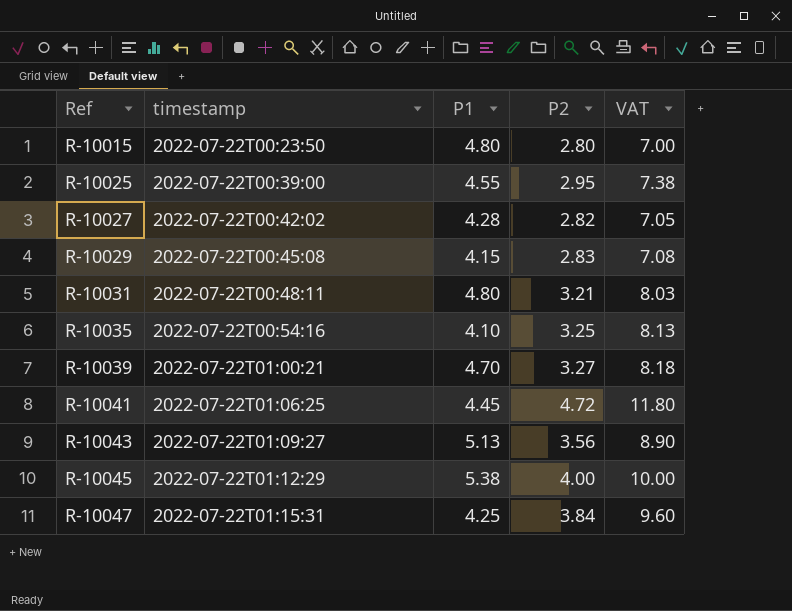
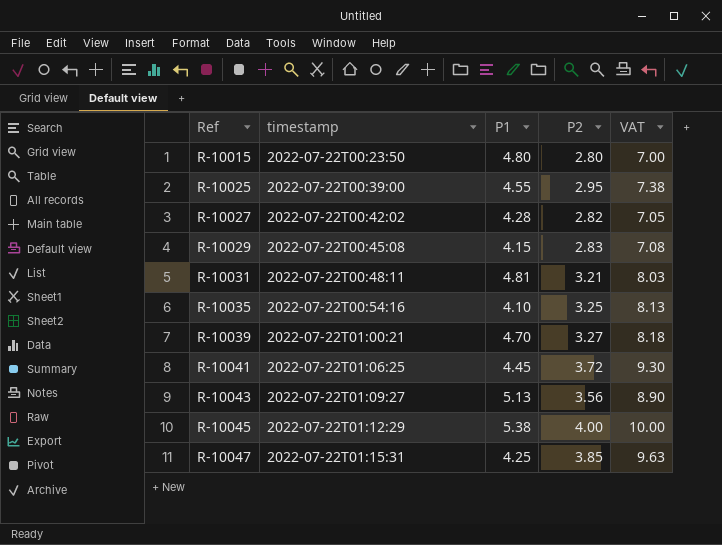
R-10031 | P1: 4.80 -> 4.81
R-10041 | P2: 4.72 -> 3.72
R-10041 | VAT: 11.80 -> 9.30
R-10047 | P2: 3.84 -> 3.85
R-10047 | VAT: 9.60 -> 9.63

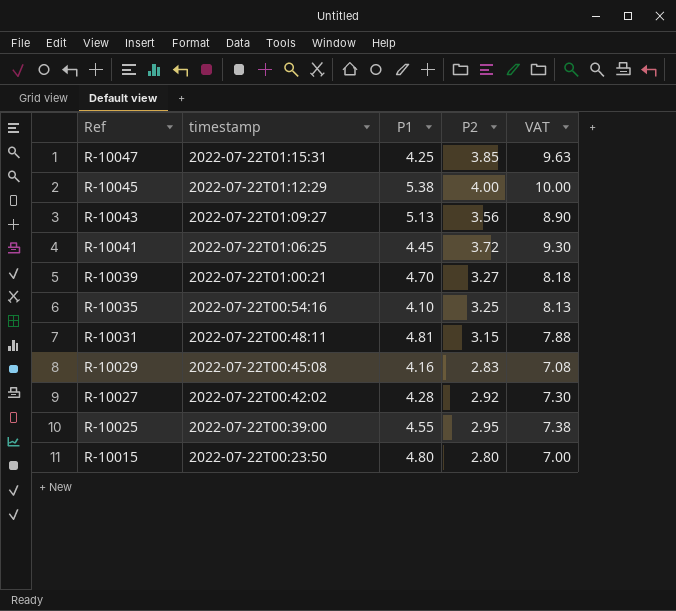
row order: Ref ascending -> Ref descending
R-10031 | P2: 3.21 -> 3.15
R-10031 | VAT: 8.03 -> 7.88
R-10029 | P1: 4.15 -> 4.16
R-10027 | P2: 2.82 -> 2.92
R-10027 | VAT: 7.05 -> 7.30

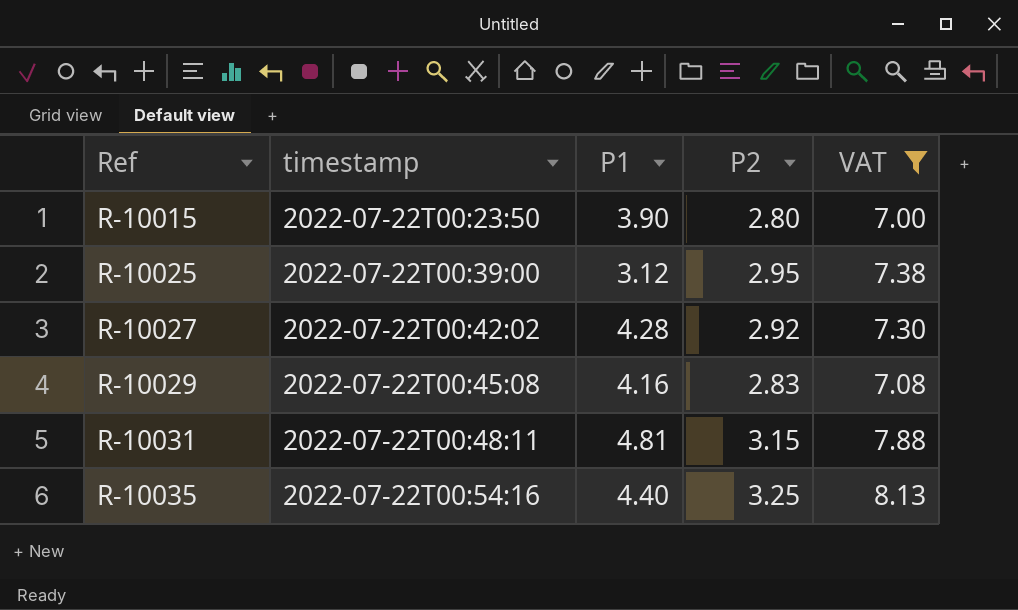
filter: none -> VAT <= 8.13
row order: Ref descending -> Ref ascending
R-10015 | P1: 4.80 -> 3.90
R-10025 | P1: 4.55 -> 3.12
R-10035 | P1: 4.10 -> 4.40

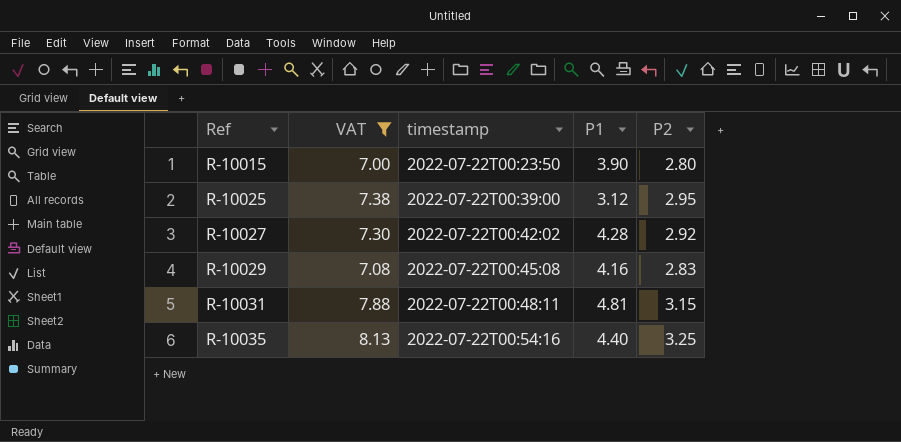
column VAT | position: 5 -> 2

